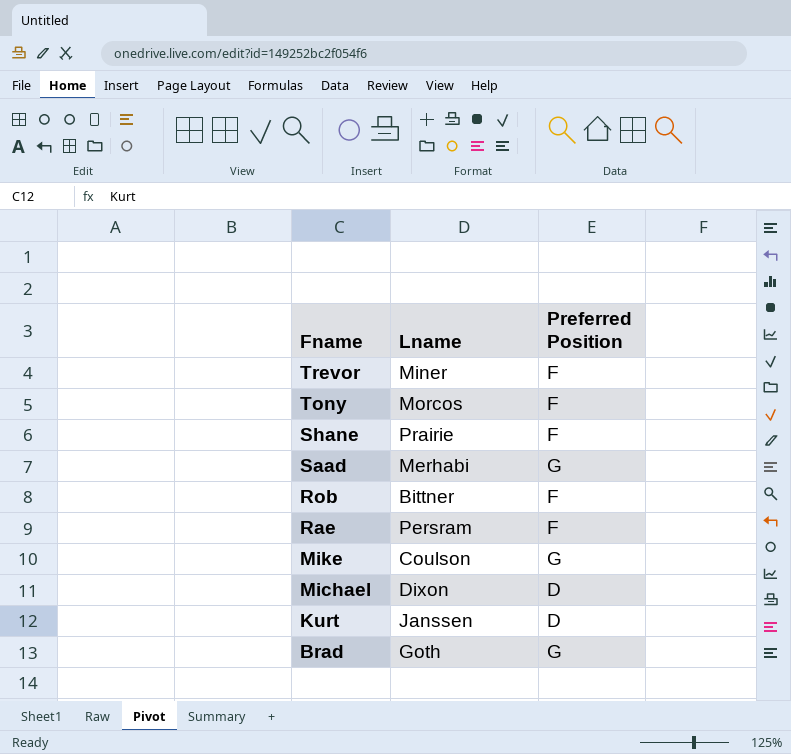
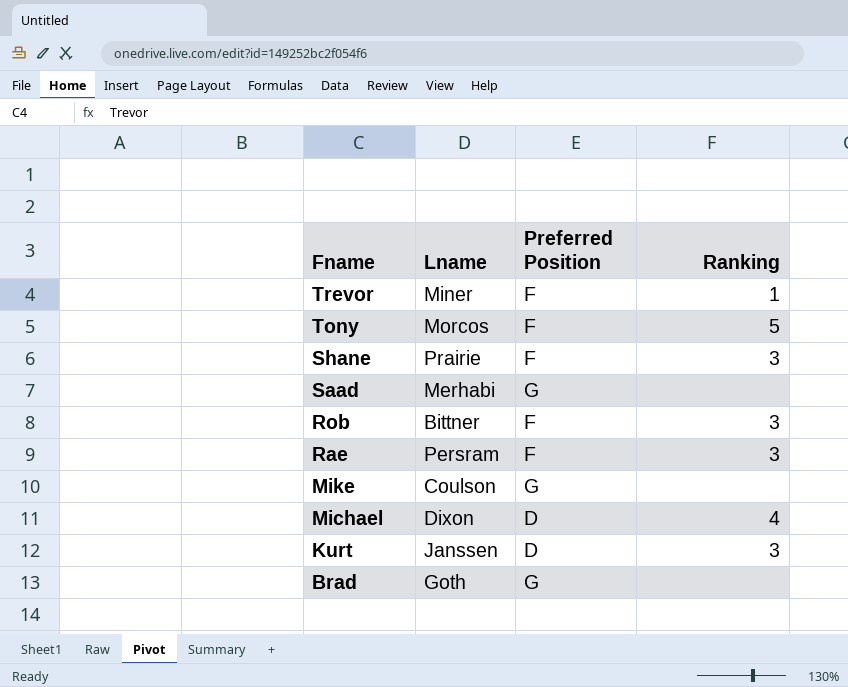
column Ranking | position: none -> 4

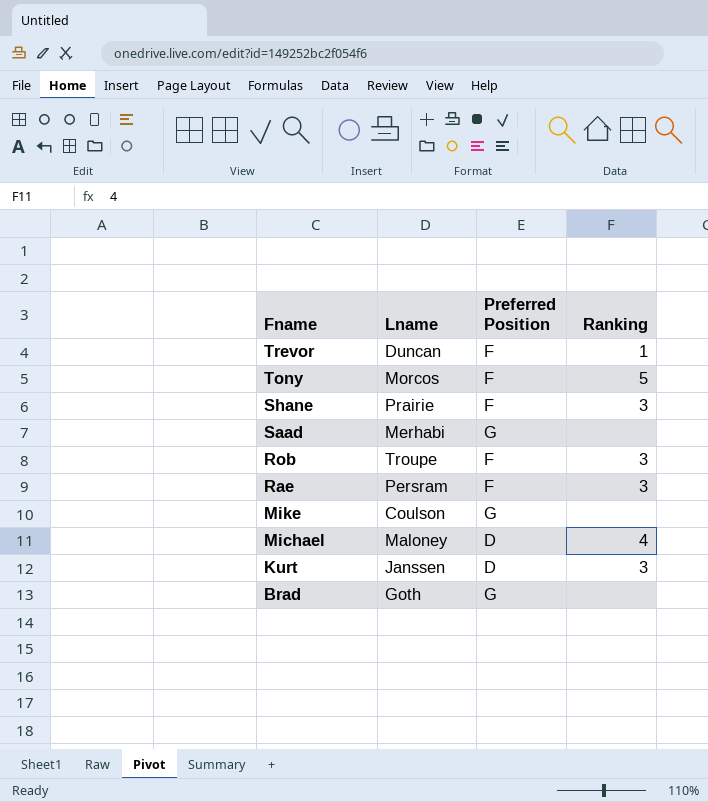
Trevor | Lname: Miner -> Duncan
Rob | Lname: Bittner -> Troupe
Michael | Lname: Dixon -> Maloney

